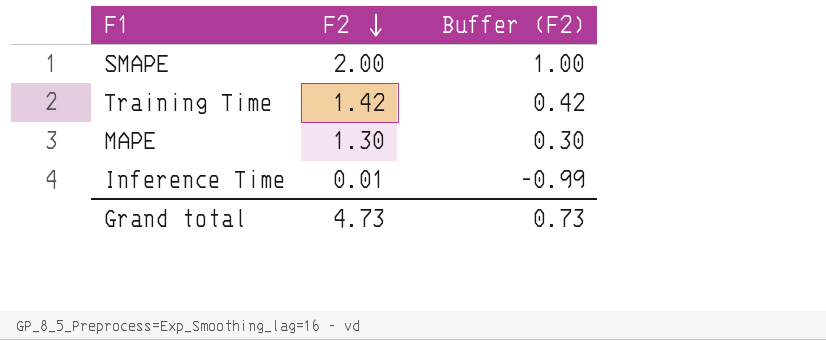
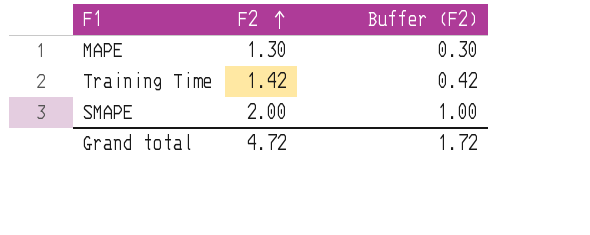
row order: F2 descending -> F2 ascending
row Inference Time: 0.01 | -0.99 -> none
Grand total | F2: 4.73 -> 4.72
Grand total | Buffer (F2): 0.73 -> 1.72

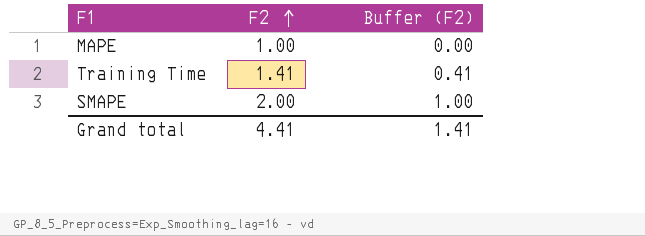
MAPE | F2: 1.30 -> 1.00
MAPE | Buffer (F2): 0.30 -> 0.00
Training Time | F2: 1.42 -> 1.41
Training Time | Buffer (F2): 0.42 -> 0.41
Grand total | F2: 4.72 -> 4.41
Grand total | Buffer (F2): 1.72 -> 1.41

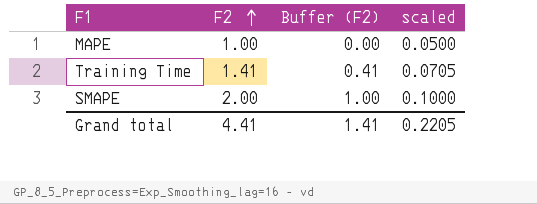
column scaled | formula: none -> [F2] * 0.05

